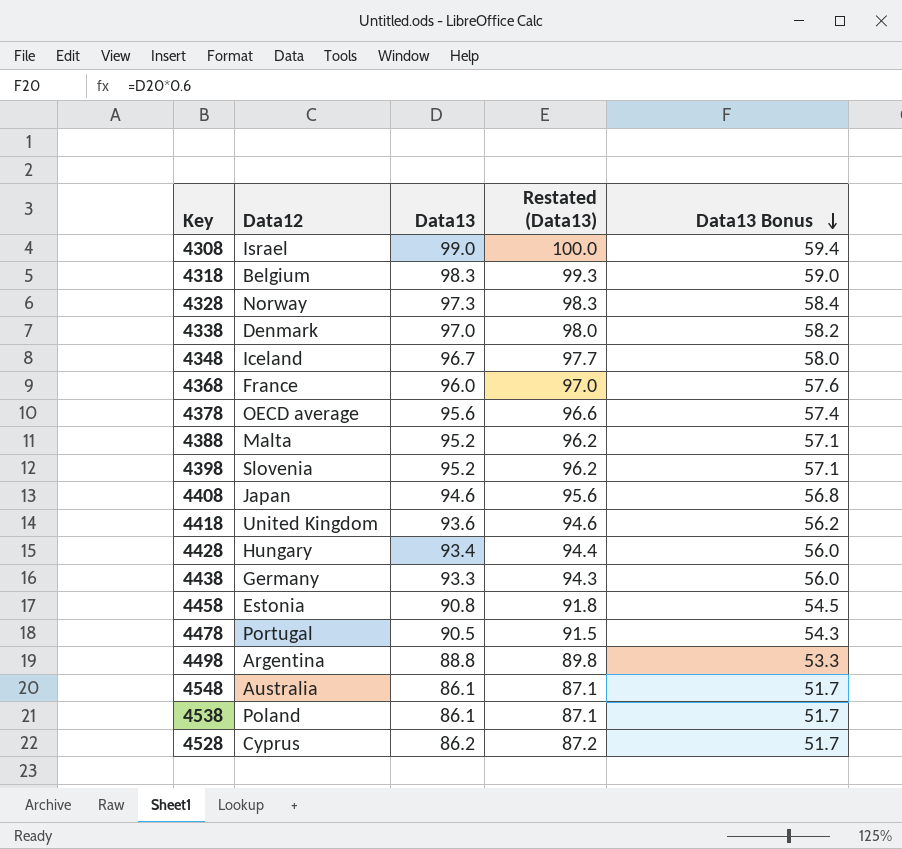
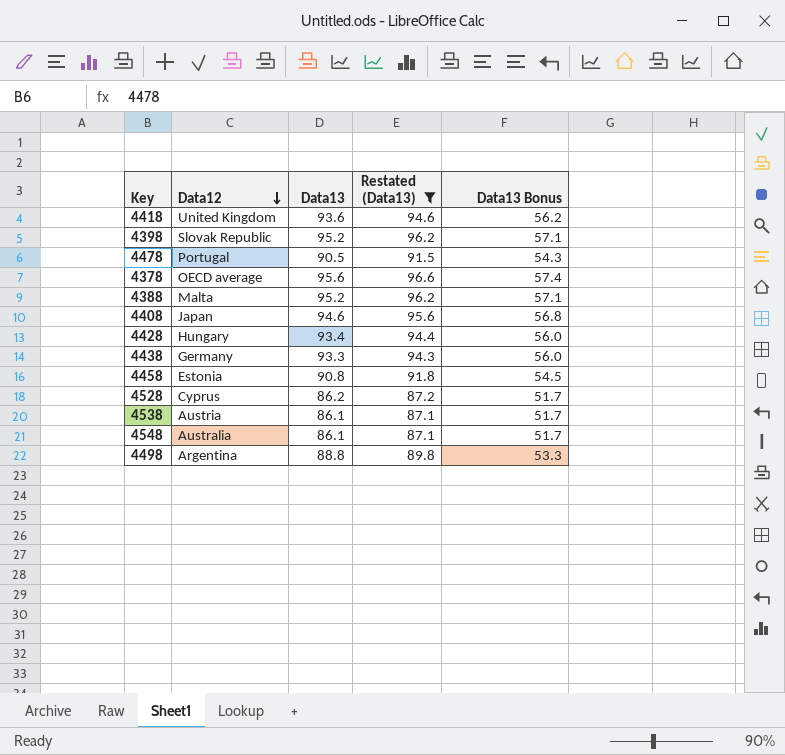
filter: none -> Restated (Data13) <= 96.6
row order: Data13 Bonus descending -> Data12 descending
4398 | Data12: Slovenia -> Slovak Republic
4538 | Data12: Poland -> Austria

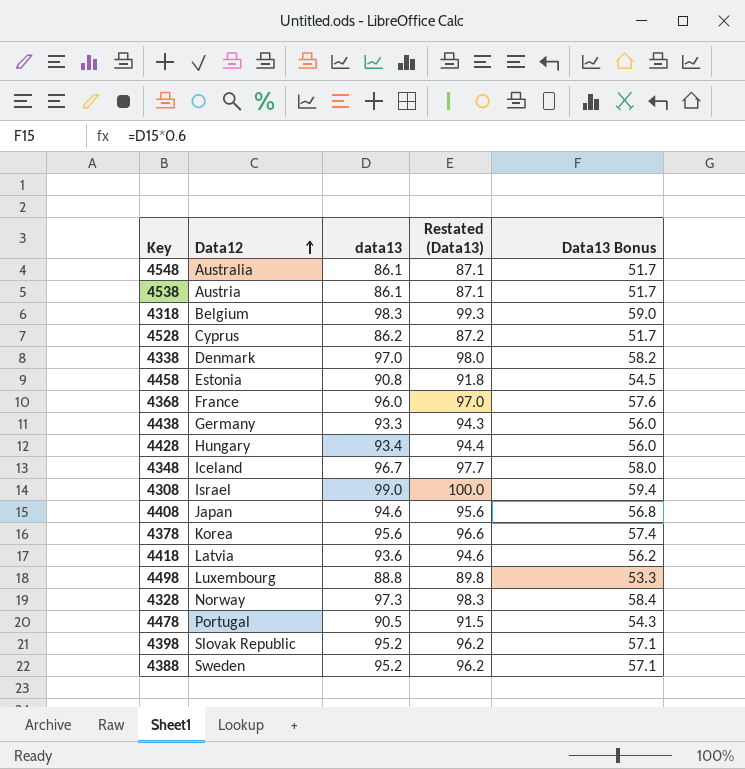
filter: Restated (Data13) <= 96.6 -> none
row order: Data12 descending -> Data12 ascending
column name: Data13 -> data13
4378 | Data12: OECD average -> Korea
4418 | Data12: United Kingdom -> Latvia
4498 | Data12: Argentina -> Luxembourg
4388 | Data12: Malta -> Sweden

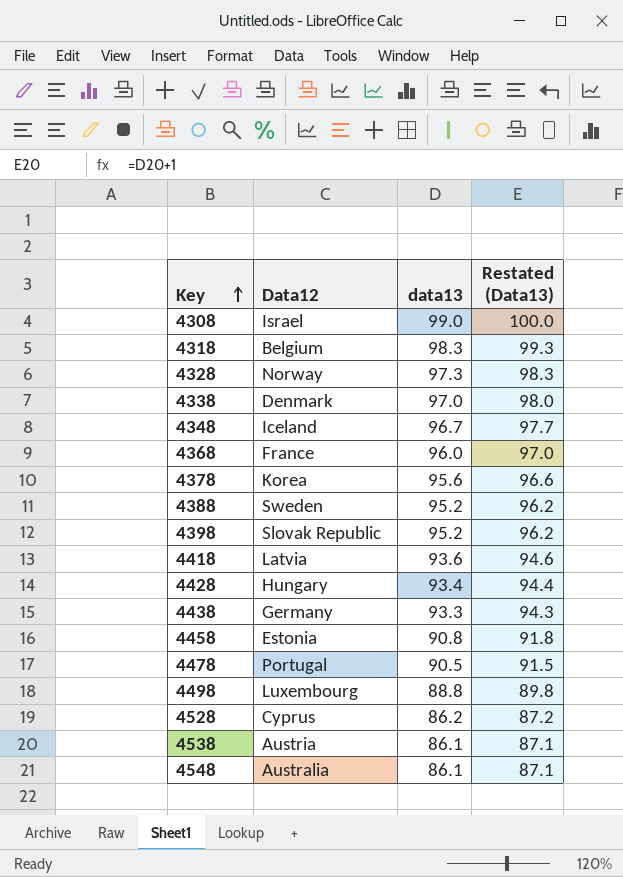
row order: Data12 ascending -> Key ascending
column Data13 Bonus | formula: [data13] * 0.6 -> none
row 4408: Japan | 94.6 | 95.6 | 56.8 -> none

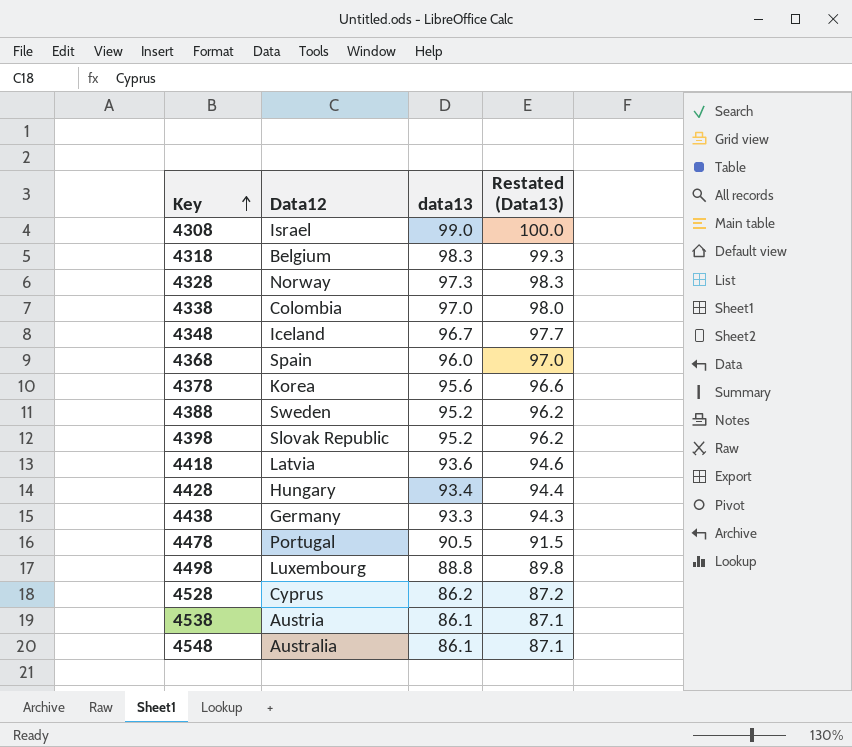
row 4458: Estonia | 90.8 | 91.8 -> none
4338 | Data12: Denmark -> Colombia
4368 | Data12: France -> Spain

